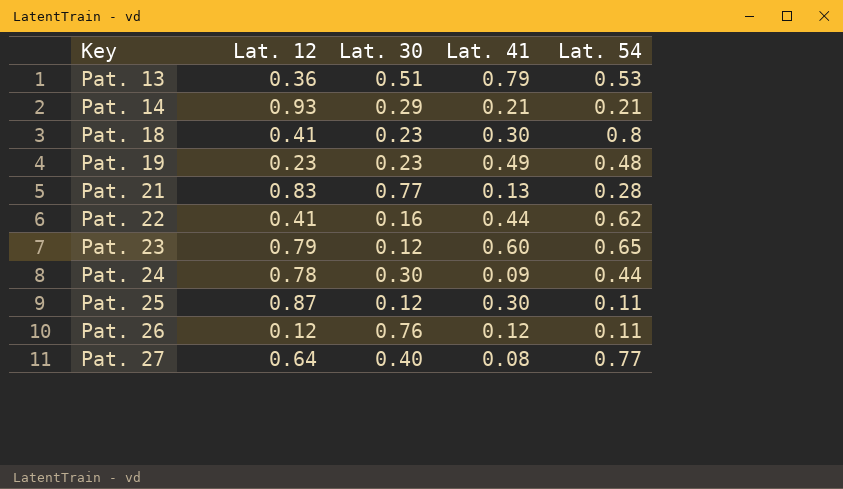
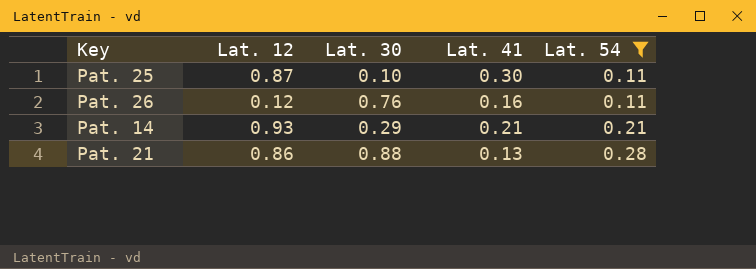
filter: none -> Lat. 54 <= 0.28
row order: Key ascending -> Lat. 54 ascending
Pat. 25 | Lat. 30: 0.12 -> 0.10
Pat. 26 | Lat. 41: 0.12 -> 0.16
Pat. 21 | Lat. 12: 0.83 -> 0.86
Pat. 21 | Lat. 30: 0.77 -> 0.88

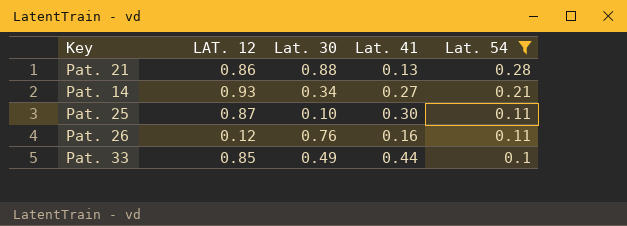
row order: Lat. 54 ascending -> Lat. 54 descending
column name: Lat. 12 -> LAT. 12
Pat. 14 | Lat. 30: 0.29 -> 0.34
Pat. 14 | Lat. 41: 0.21 -> 0.27
row Pat. 33: none -> 0.85 | 0.49 | 0.44 | 0.1

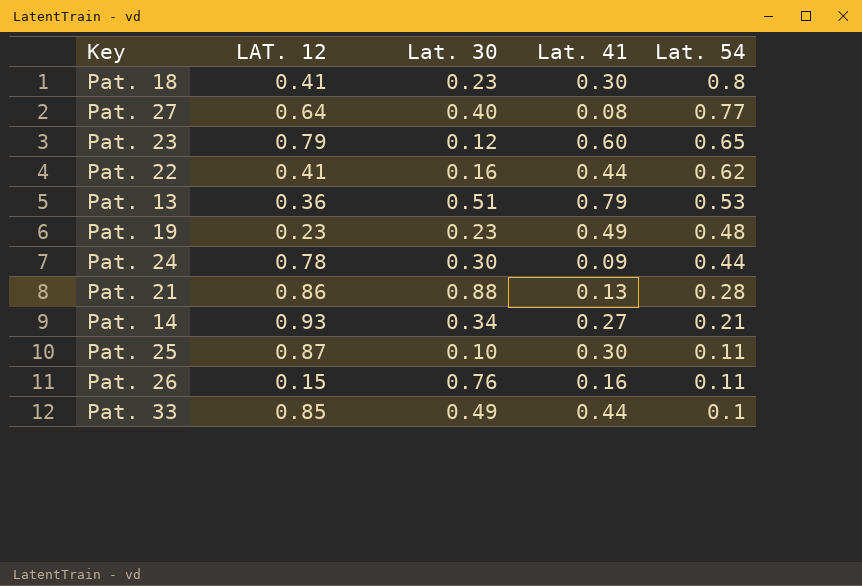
filter: Lat. 54 <= 0.28 -> none
Pat. 26 | LAT. 12: 0.12 -> 0.15

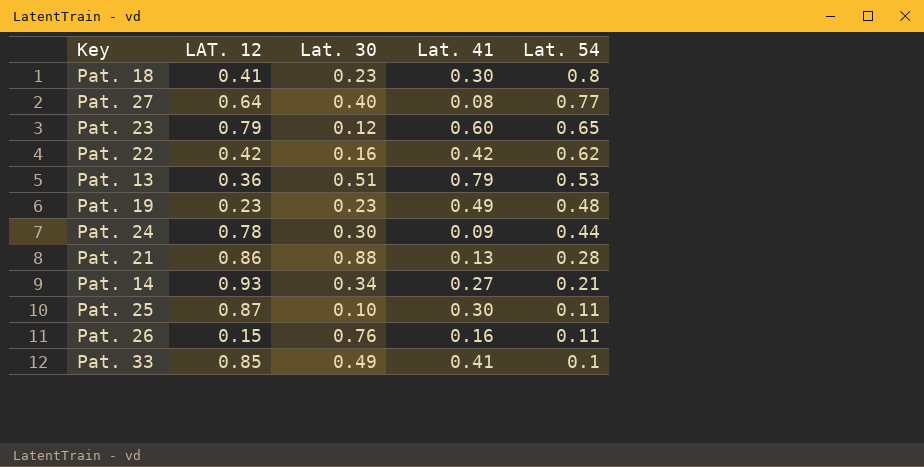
Pat. 22 | LAT. 12: 0.41 -> 0.42
Pat. 22 | Lat. 41: 0.44 -> 0.42
Pat. 33 | Lat. 41: 0.44 -> 0.41

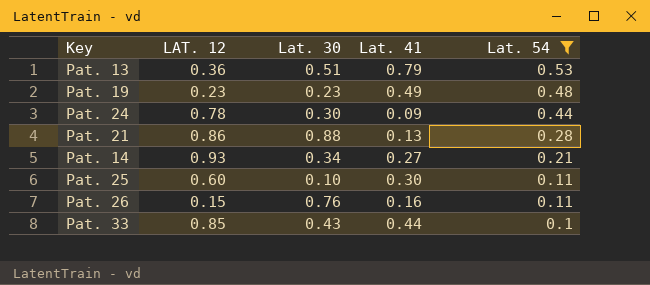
filter: none -> Lat. 54 <= 0.53
Pat. 25 | LAT. 12: 0.87 -> 0.60
Pat. 33 | Lat. 30: 0.49 -> 0.43
Pat. 33 | Lat. 41: 0.41 -> 0.44

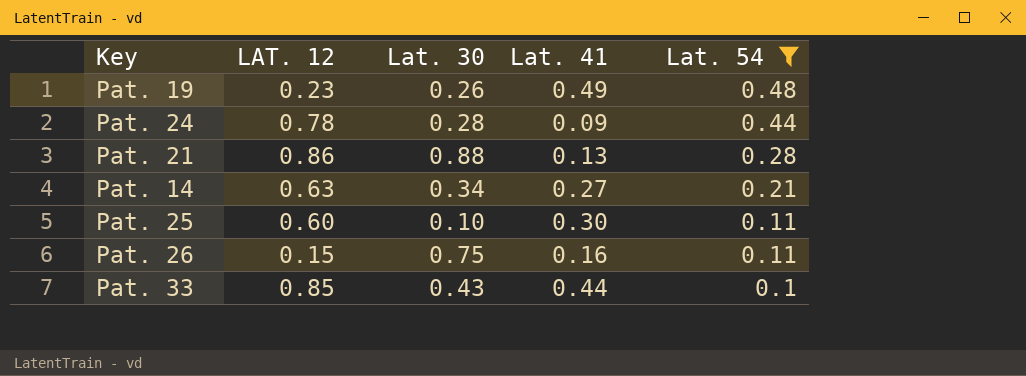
row Pat. 13: 0.36 | 0.51 | 0.79 | 0.53 -> none
Pat. 19 | Lat. 30: 0.23 -> 0.26
Pat. 24 | Lat. 30: 0.30 -> 0.28
Pat. 14 | LAT. 12: 0.93 -> 0.63
Pat. 26 | Lat. 30: 0.76 -> 0.75

